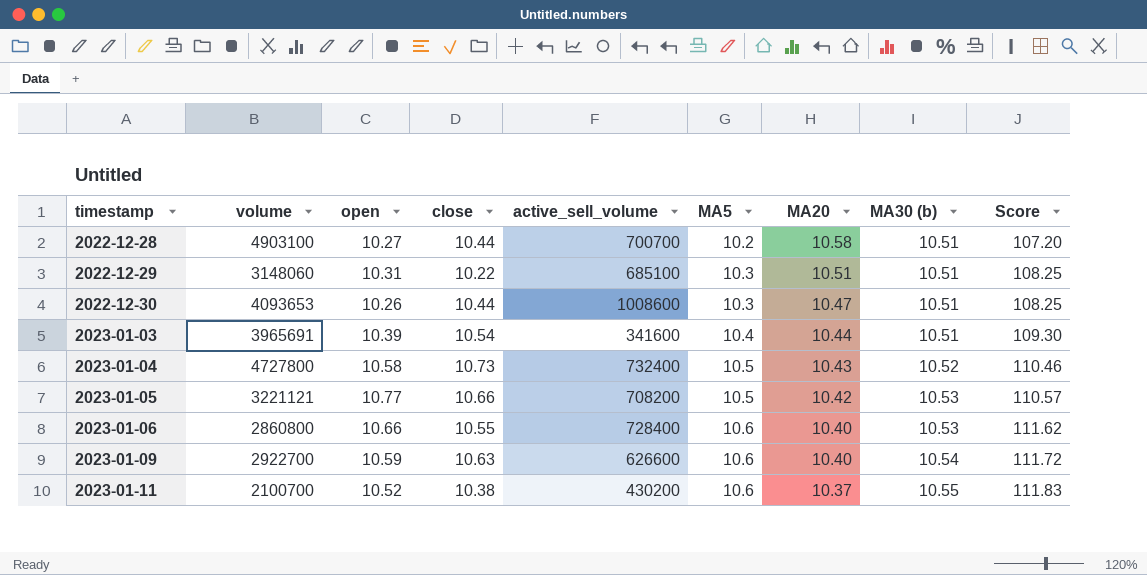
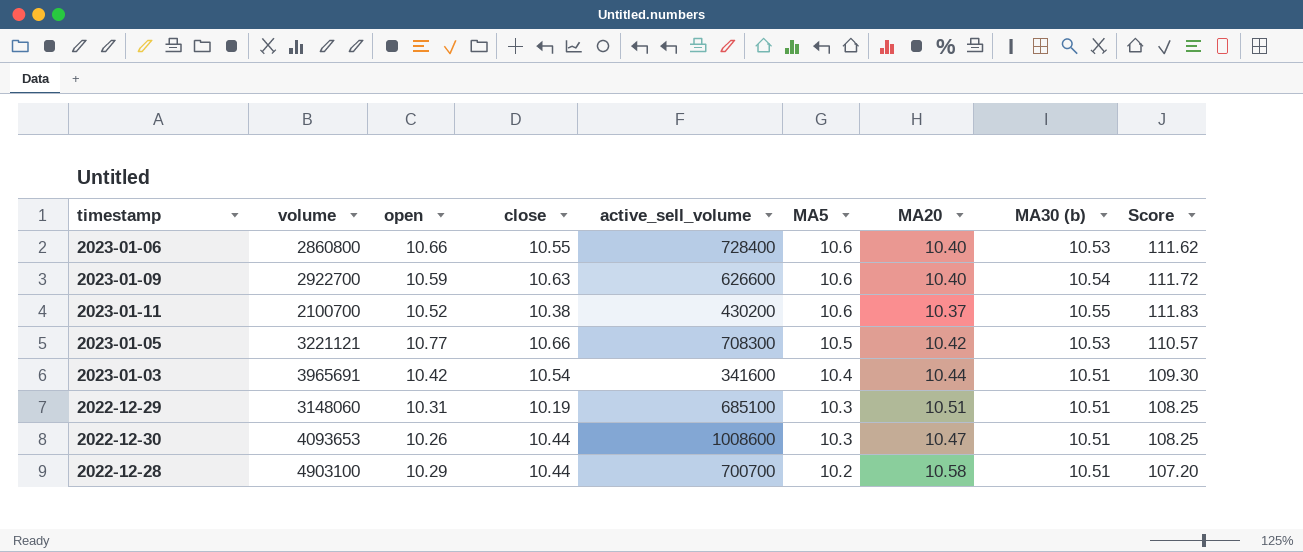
row order: timestamp ascending -> MA5 descending
row 2023-01-04: 4727800 | 10.58 | 10.73 | 732400 | 10.5 | 10.43 | 10.52 | 110.46 -> none
2023-01-05 | active_sell_volume: 708200 -> 708300
2023-01-03 | open: 10.39 -> 10.42
2022-12-29 | close: 10.22 -> 10.19
2022-12-28 | open: 10.27 -> 10.29

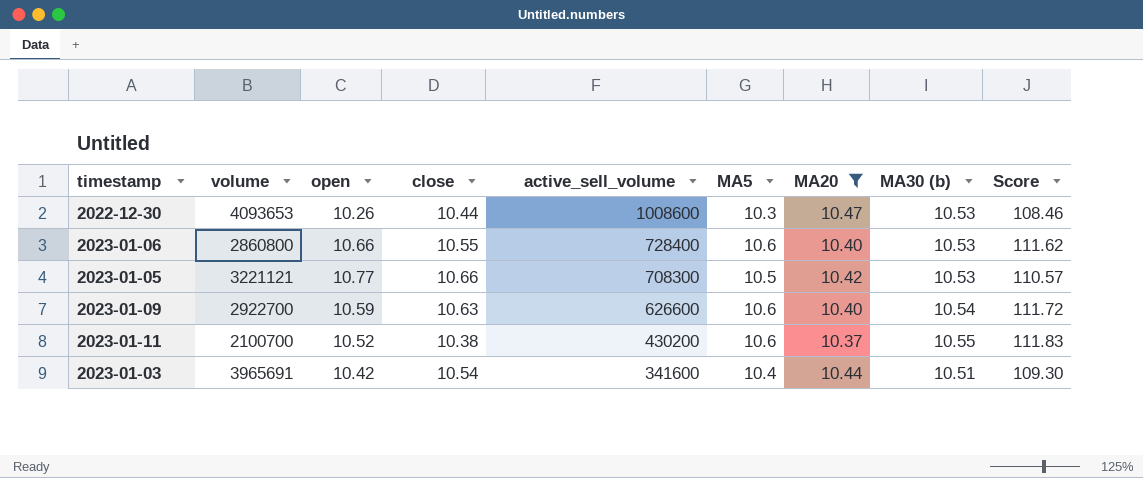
filter: none -> MA20 <= 10.47
row order: MA5 descending -> active_sell_volume descending
2022-12-30 | MA30 (b): 10.51 -> 10.53
2022-12-30 | Score: 108.25 -> 108.46

